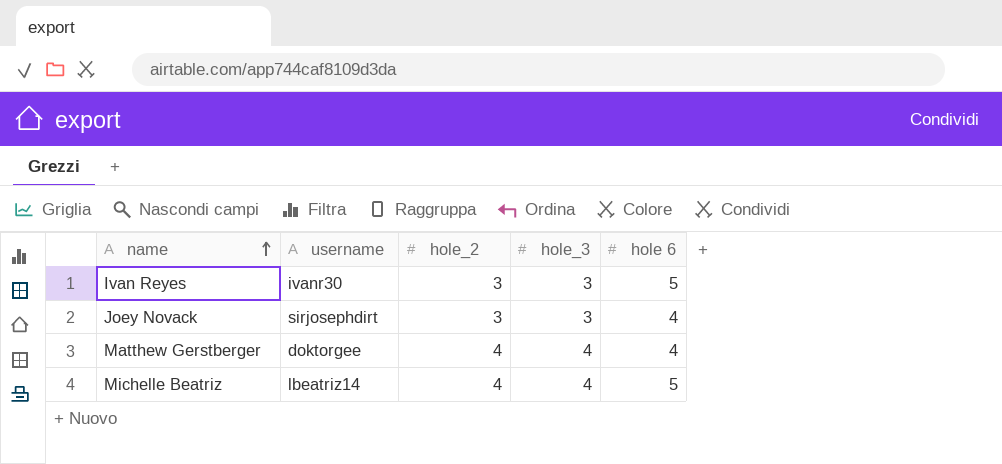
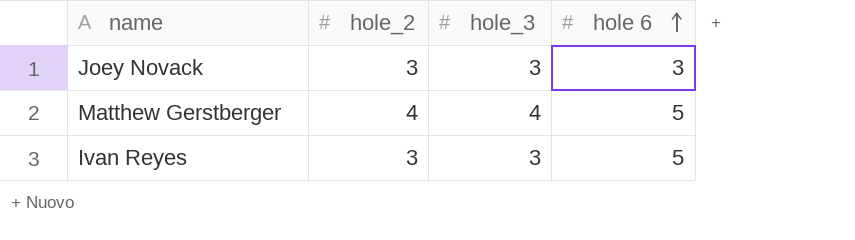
row order: name ascending -> hole 6 ascending
column username | position: 2 -> none
row Michelle Beatriz: lbeatriz14 | 4 | 4 | 5 -> none
Joey Novack | hole 6: 4 -> 3
Matthew Gerstberger | hole 6: 4 -> 5

